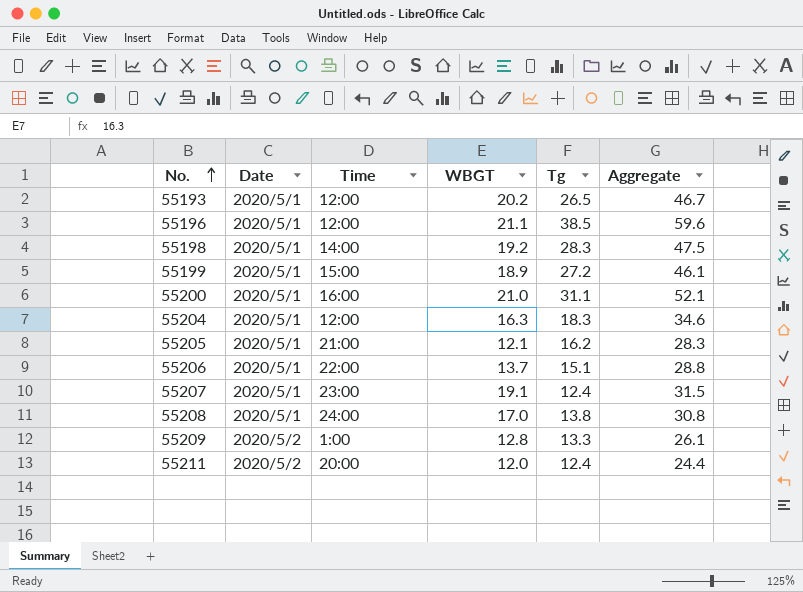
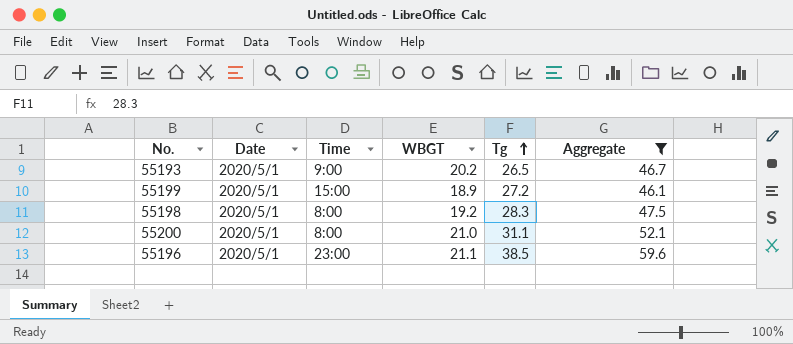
filter: none -> Aggregate >= 46.1
row order: No. ascending -> Tg ascending
55193 | Time: 12:00 -> 9:00
55198 | Time: 14:00 -> 8:00
55200 | Time: 16:00 -> 8:00
55196 | Time: 12:00 -> 23:00

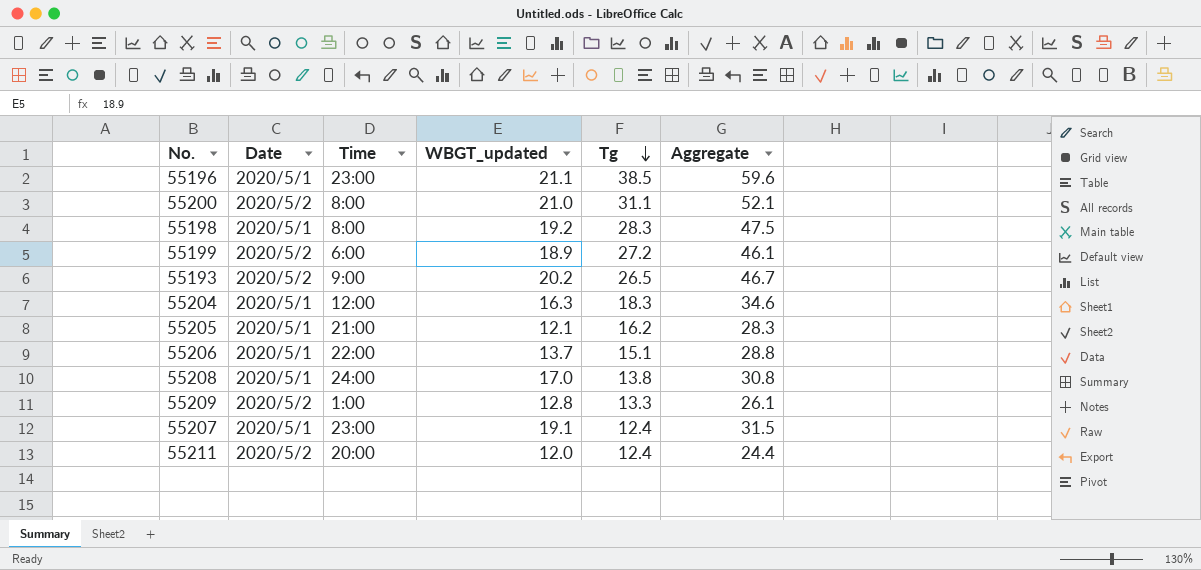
filter: Aggregate >= 46.1 -> none
row order: Tg ascending -> Tg descending
column name: WBGT -> WBGT_updated
55200 | Date: 2020/5/1 -> 2020/5/2
55199 | Date: 2020/5/1 -> 2020/5/2
55199 | Time: 15:00 -> 6:00
55193 | Date: 2020/5/1 -> 2020/5/2

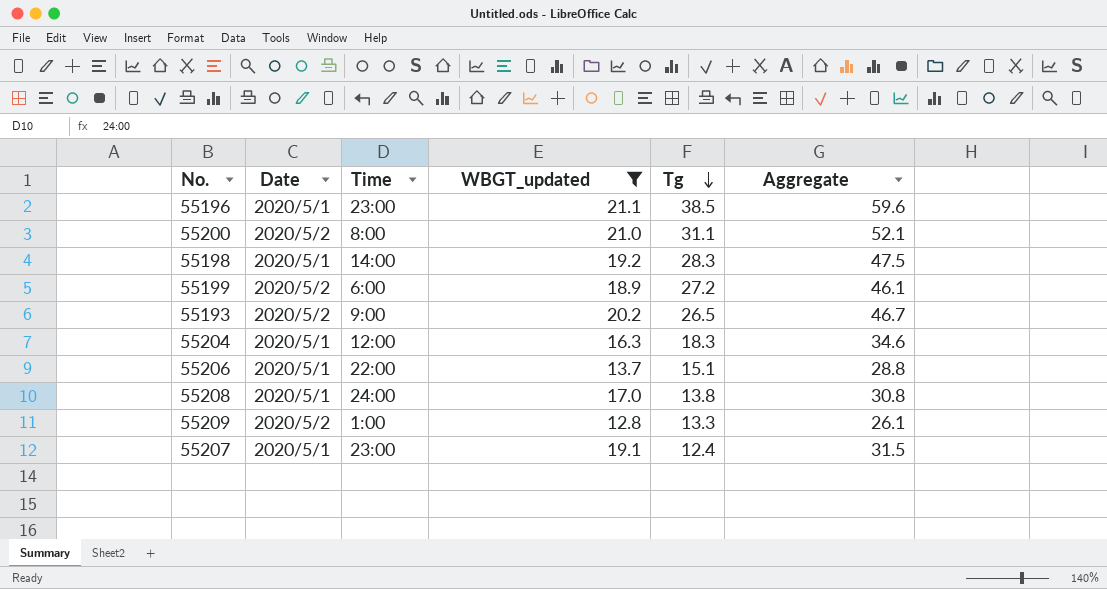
filter: none -> WBGT_updated >= 12.8
55198 | Time: 8:00 -> 14:00

